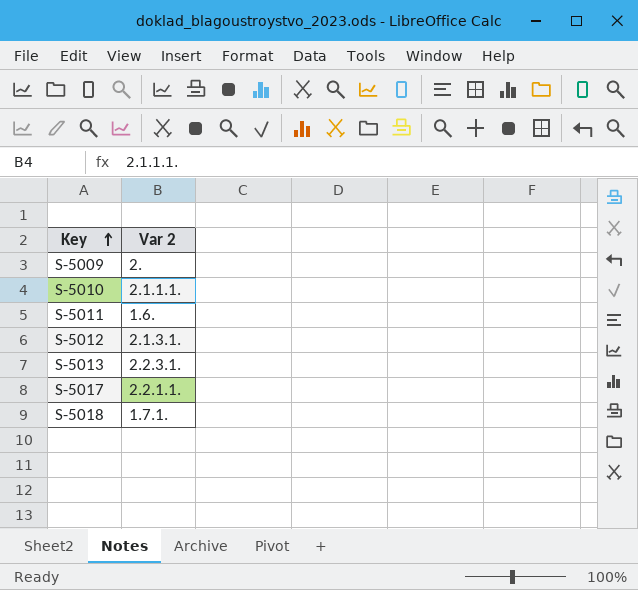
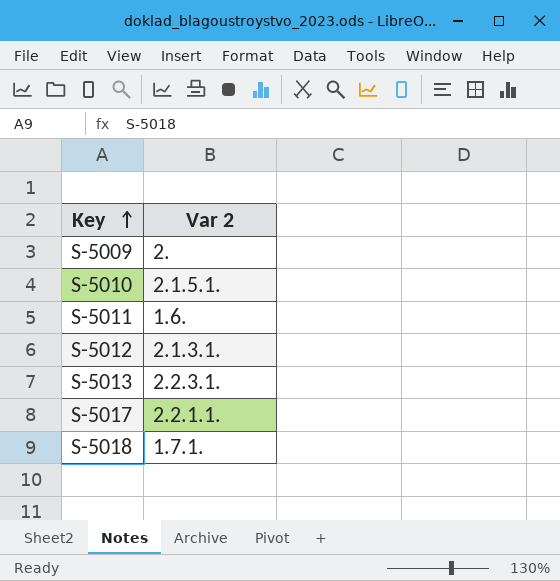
S-5010 | Var 2: 2.1.1.1. -> 2.1.5.1.

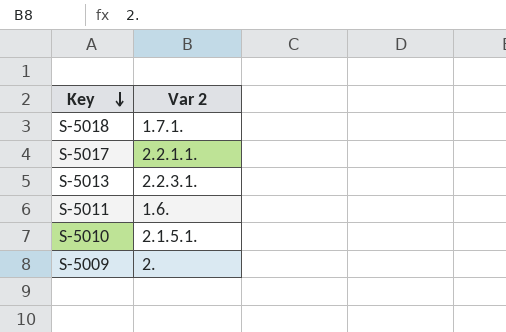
row order: Key ascending -> Key descending
row S-5012: 2.1.3.1. -> none

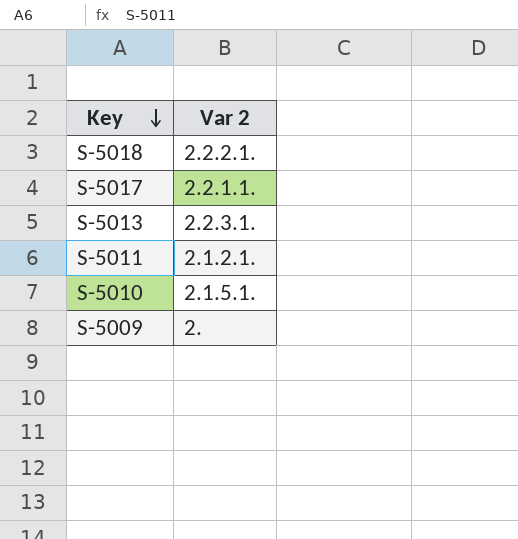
S-5018 | Var 2: 1.7.1. -> 2.2.2.1.
S-5011 | Var 2: 1.6. -> 2.1.2.1.

